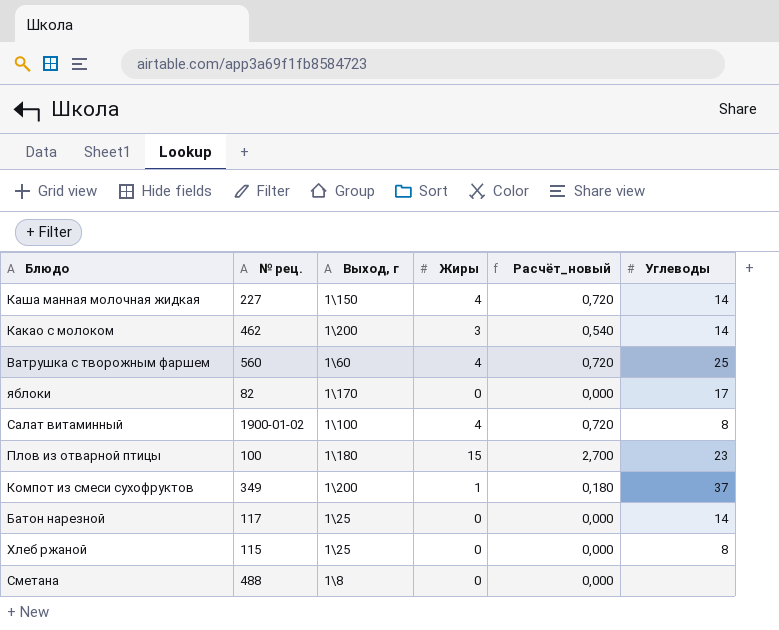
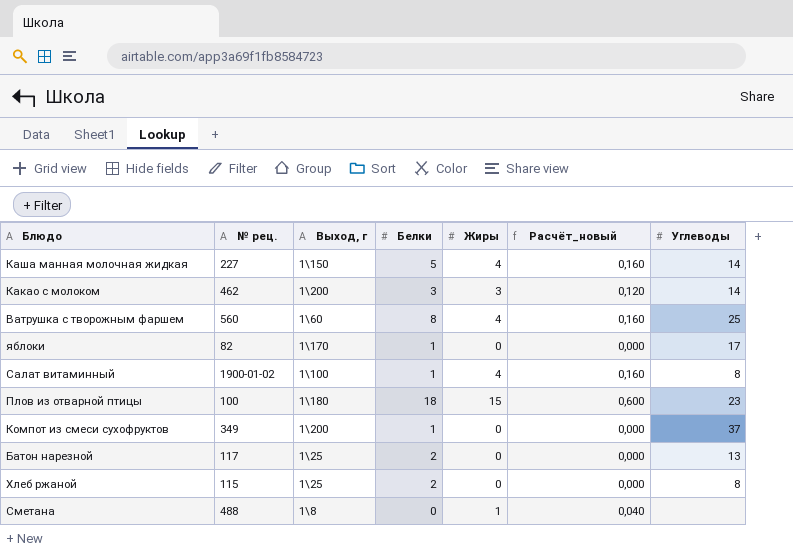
column Белки | position: none -> 4
column Расчёт_новый | formula: [Жиры] * 0,18 -> [Жиры] * 0,04
Компот из смеси сухофруктов | Жиры: 1 -> 0
Батон нарезной | Углеводы: 14 -> 13
Сметана | Жиры: 0 -> 1

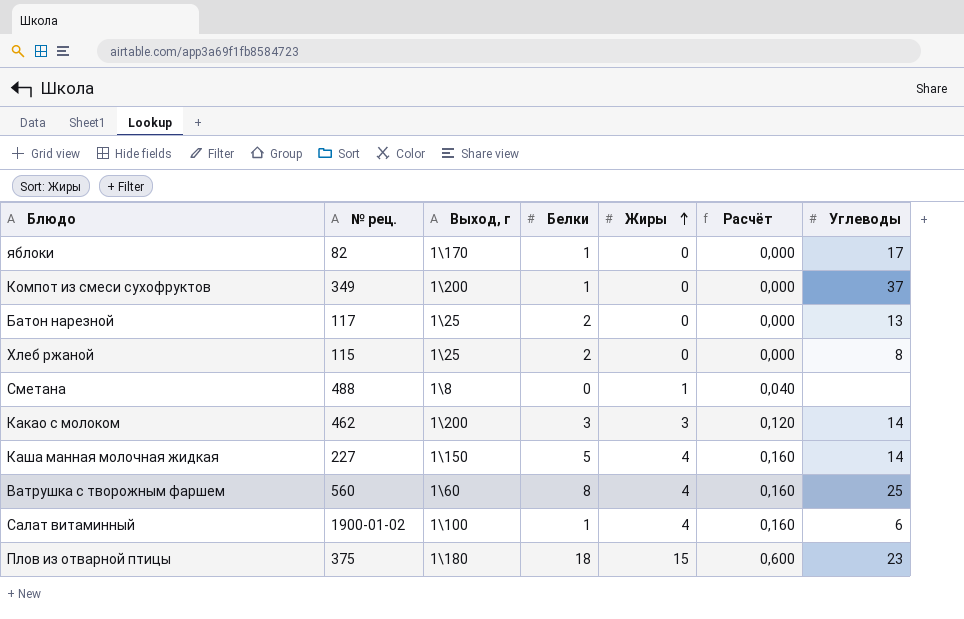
row order: none -> Жиры ascending
column name: Расчёт_новый -> Расчёт
Салат витаминный | Углеводы: 8 -> 6
Плов из отварной птицы | № рец.: 100 -> 375

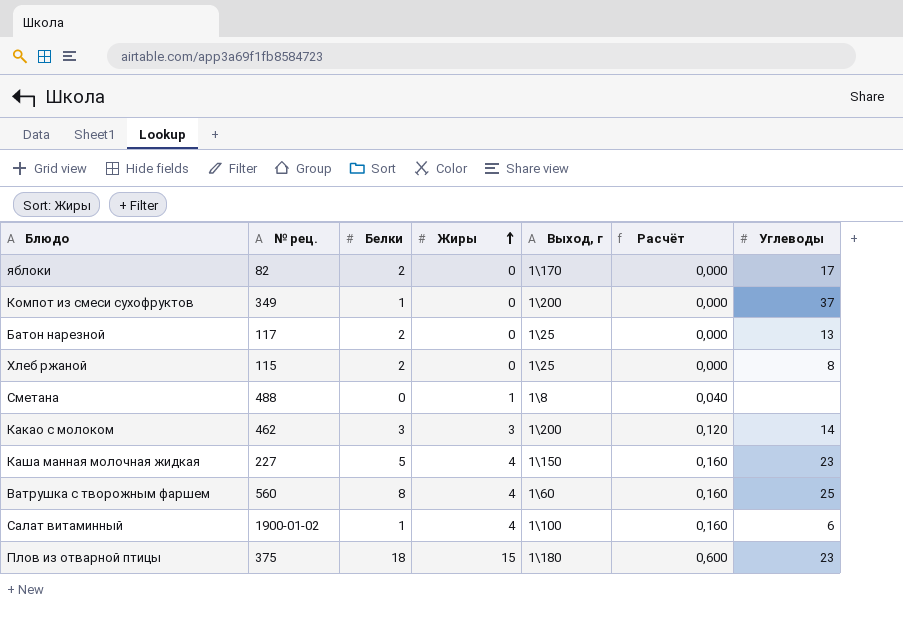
column Выход, г | position: 3 -> 5
яблоки | Белки: 1 -> 2
Каша манная молочная жидкая | Углеводы: 14 -> 23

